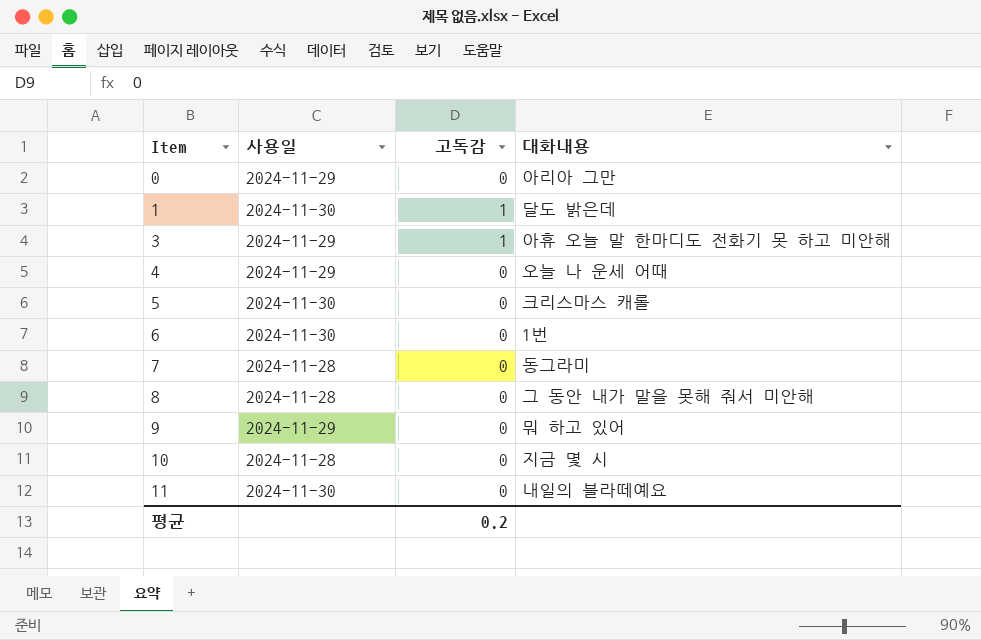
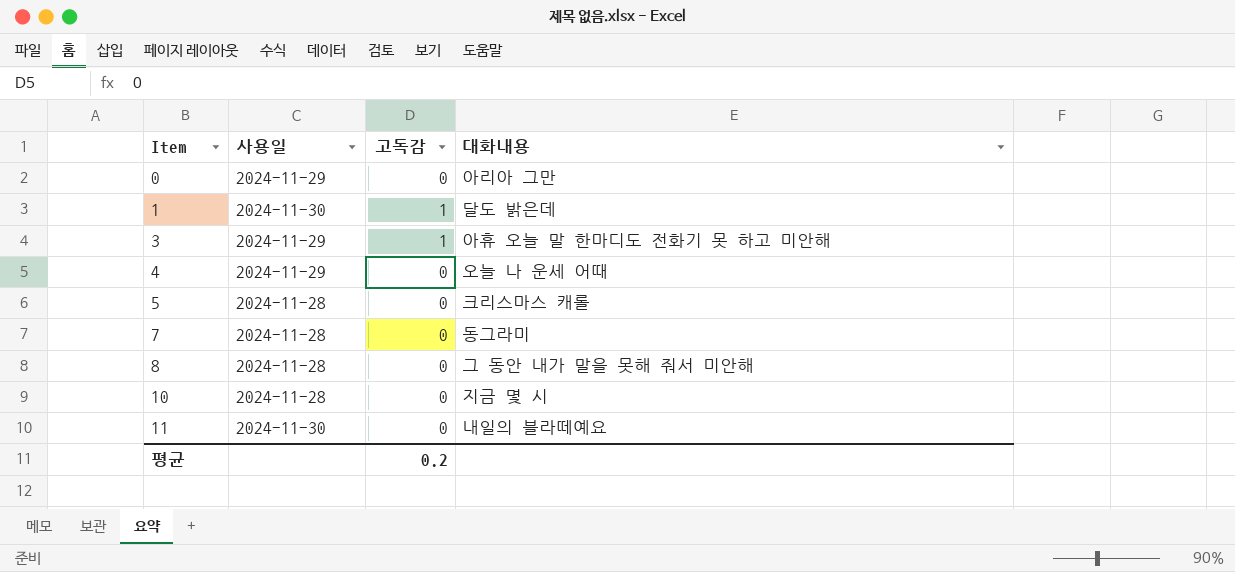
row 6: 2024-11-30 | 0 | 1번 -> none
row 9: 2024-11-29 | 0 | 뭐 하고 있어 -> none
5 | 사용일: 2024-11-30 -> 2024-11-28

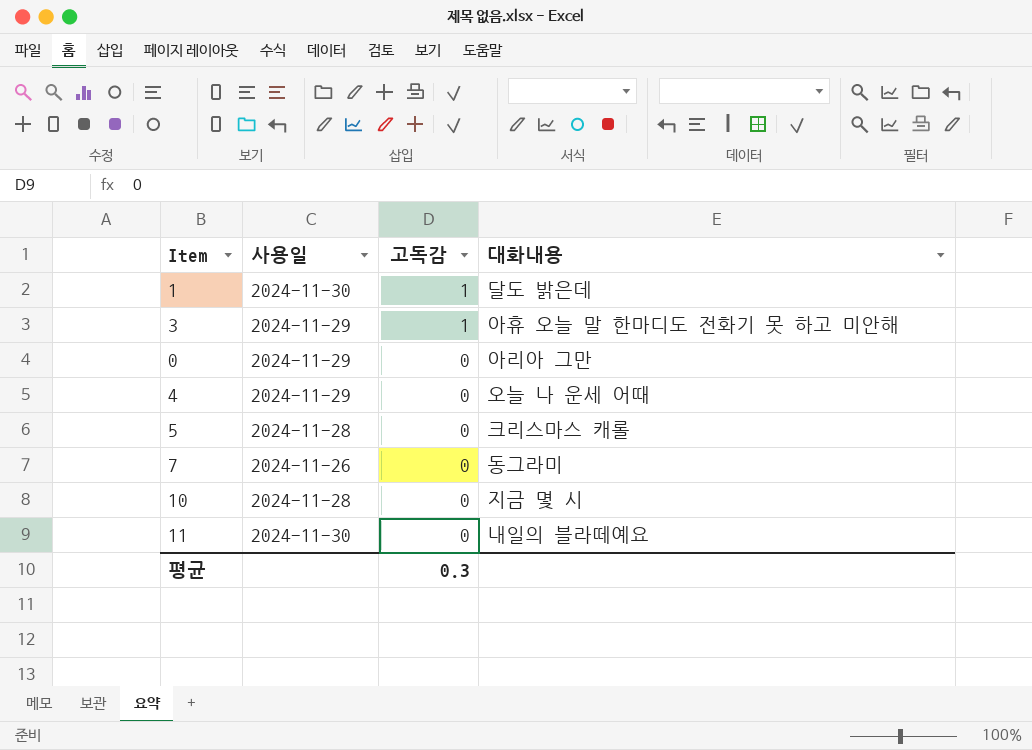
row order: Item ascending -> 고독감 descending
row 8: 2024-11-28 | 0 | 그 동안 내가 말을 못해 줘서 미안해 -> none
7 | 사용일: 2024-11-28 -> 2024-11-26
평균 | 고독감: 0.2 -> 0.3

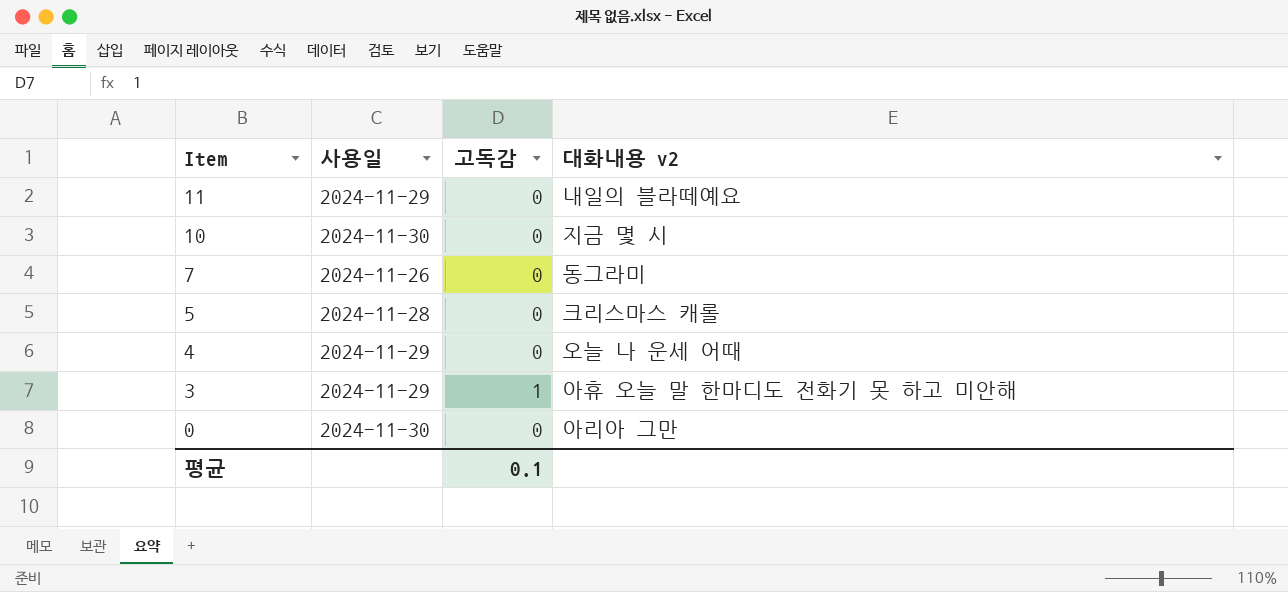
row order: 고독감 descending -> Item descending
column name: 대화내용 -> 대화내용 v2
row 1: 2024-11-30 | 1 | 달도 밝은데 -> none
11 | 사용일: 2024-11-30 -> 2024-11-29
10 | 사용일: 2024-11-28 -> 2024-11-30
0 | 사용일: 2024-11-29 -> 2024-11-30
평균 | 고독감: 0.3 -> 0.1

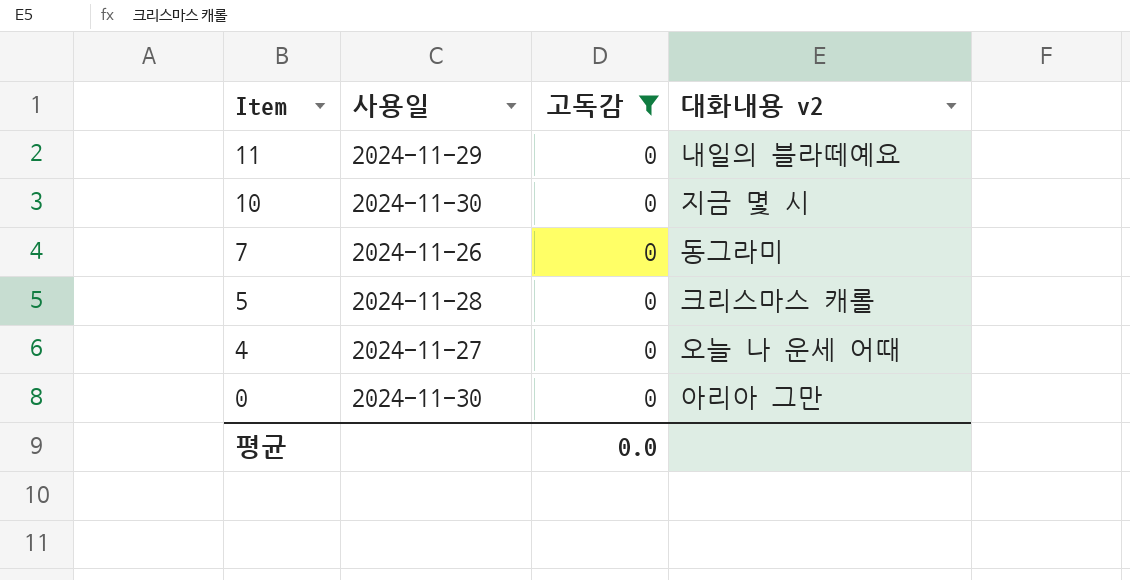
filter: none -> 고독감 = 0
4 | 사용일: 2024-11-29 -> 2024-11-27
평균 | 고독감: 0.1 -> 0.0

